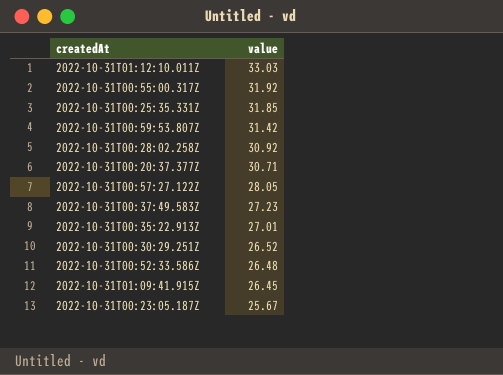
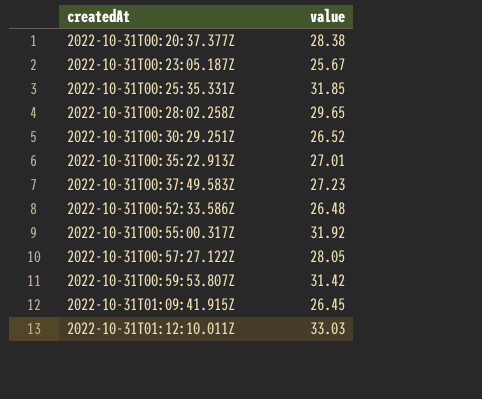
row order: value descending -> createdAt ascending
2022-10-31T00:20:37.377Z | value: 30.71 -> 28.38
2022-10-31T00:28:02.258Z | value: 30.92 -> 29.65

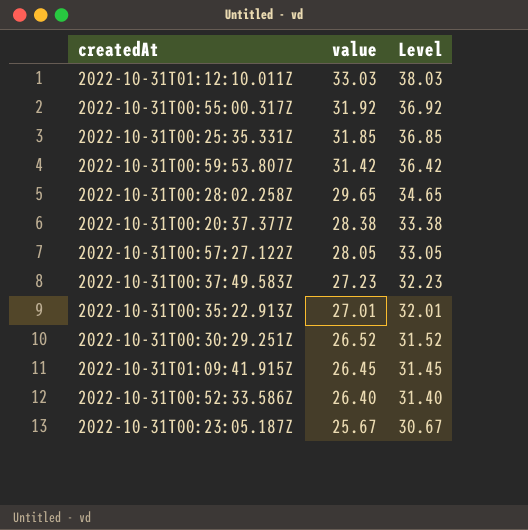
row order: createdAt ascending -> value descending
column Level | formula: none -> [value] + 5
2022-10-31T00:52:33.586Z | value: 26.48 -> 26.40

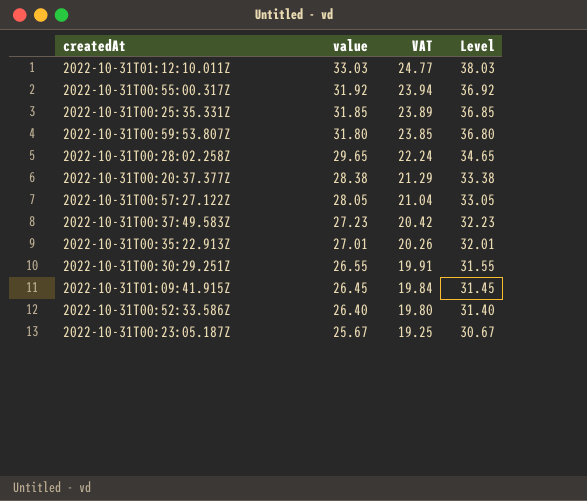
column VAT | formula: none -> [value] * 0.75
2022-10-31T00:59:53.807Z | value: 31.42 -> 31.80
2022-10-31T00:59:53.807Z | Level: 36.42 -> 36.80
2022-10-31T00:30:29.251Z | value: 26.52 -> 26.55
2022-10-31T00:30:29.251Z | Level: 31.52 -> 31.55

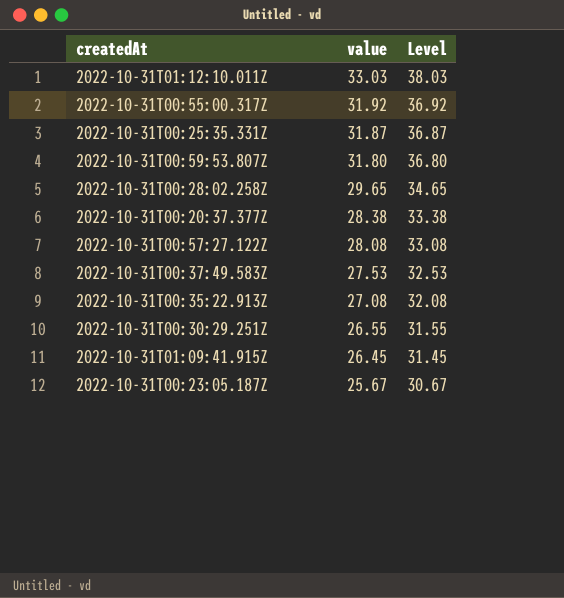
column VAT | formula: [value] * 0.75 -> none
row 2022-10-31T00:52:33.586Z: 26.40 | 19.80 | 31.40 -> none
2022-10-31T00:25:35.331Z | value: 31.85 -> 31.87
2022-10-31T00:25:35.331Z | Level: 36.85 -> 36.87
2022-10-31T00:57:27.122Z | value: 28.05 -> 28.08
2022-10-31T00:57:27.122Z | Level: 33.05 -> 33.08
2022-10-31T00:37:49.583Z | value: 27.23 -> 27.53
2022-10-31T00:37:49.583Z | Level: 32.23 -> 32.53
2022-10-31T00:35:22.913Z | value: 27.01 -> 27.08
2022-10-31T00:35:22.913Z | Level: 32.01 -> 32.08

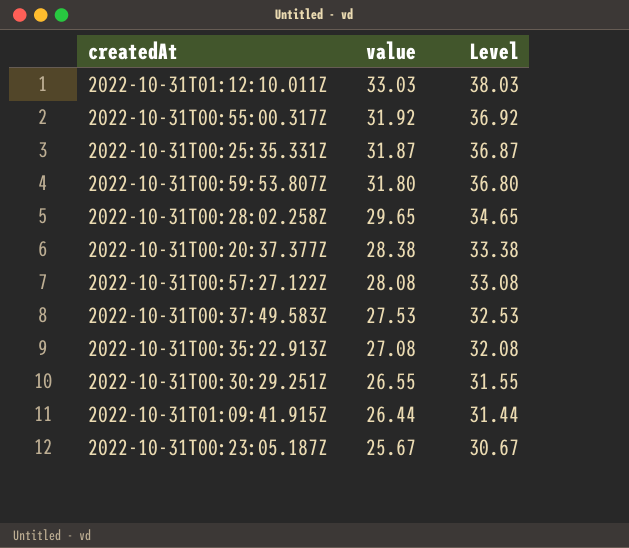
2022-10-31T01:09:41.915Z | value: 26.45 -> 26.44
2022-10-31T01:09:41.915Z | Level: 31.45 -> 31.44

